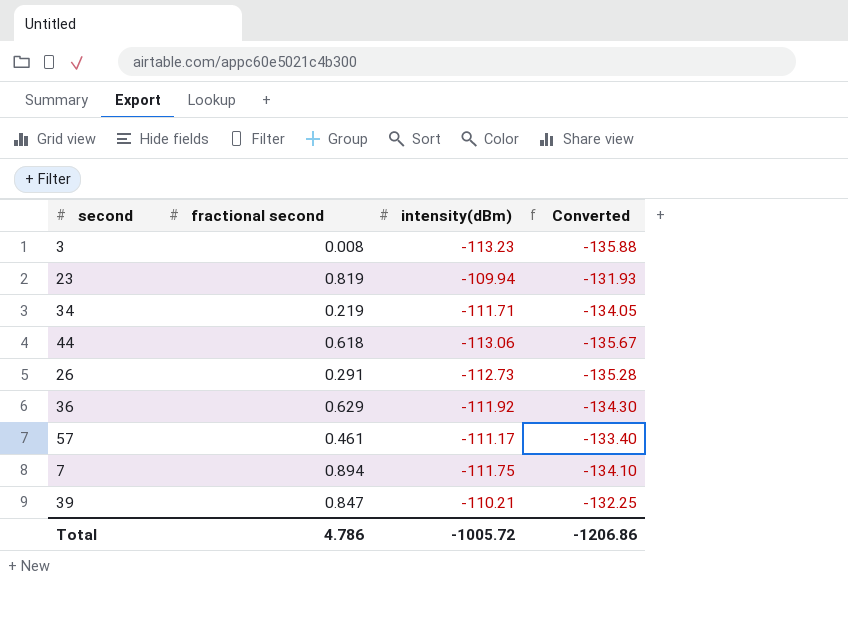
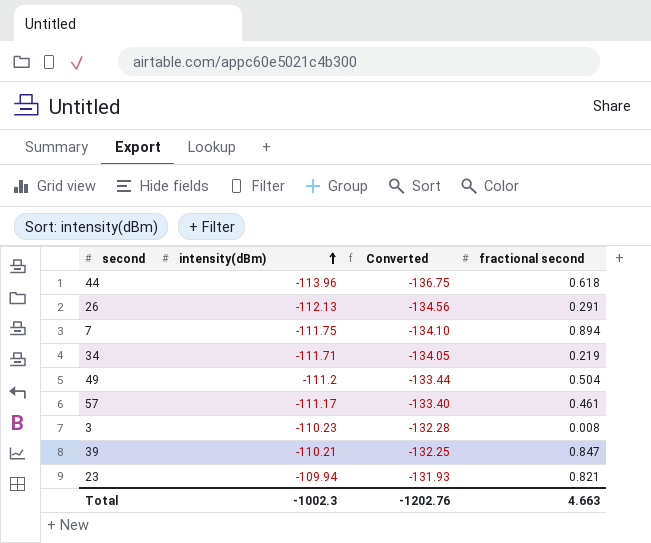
row order: none -> intensity(dBm) ascending
column fractional second | position: 2 -> 4
row 36: 0.629 | -111.92 | -134.30 -> none
44 | intensity(dBm): -113.06 -> -113.96
44 | Converted: -135.67 -> -136.75
26 | intensity(dBm): -112.73 -> -112.13
26 | Converted: -135.28 -> -134.56
row 49: none -> -111.2 | -133.44 | 0.504
3 | intensity(dBm): -113.23 -> -110.23
3 | Converted: -135.88 -> -132.28
23 | fractional second: 0.819 -> 0.821
Total | intensity(dBm): -1005.72 -> -1002.3
Total | Converted: -1206.86 -> -1202.76
Total | fractional second: 4.786 -> 4.663

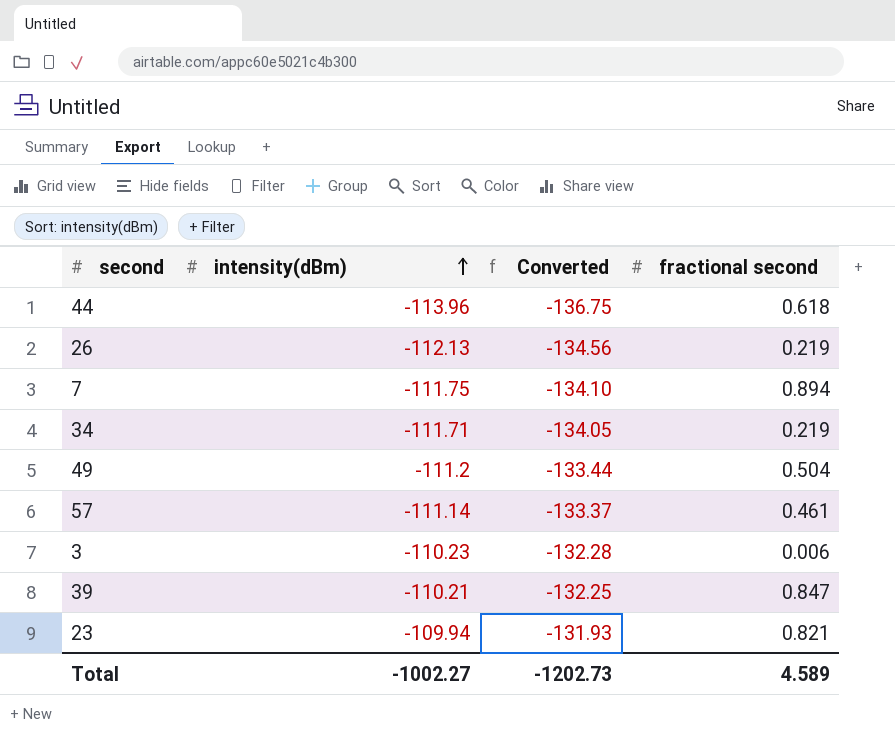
26 | fractional second: 0.291 -> 0.219
57 | intensity(dBm): -111.17 -> -111.14
57 | Converted: -133.40 -> -133.37
3 | fractional second: 0.008 -> 0.006
Total | intensity(dBm): -1002.3 -> -1002.27
Total | Converted: -1202.76 -> -1202.73
Total | fractional second: 4.663 -> 4.589

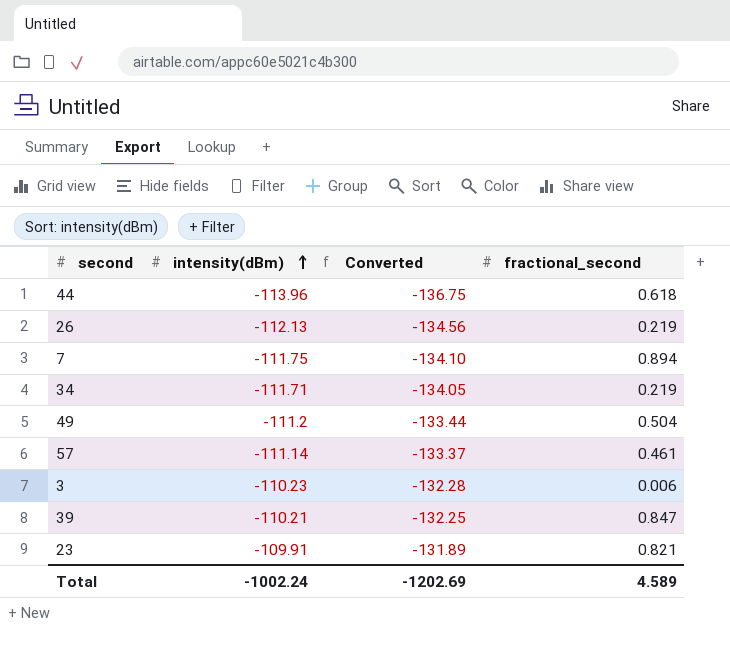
column name: fractional second -> fractional_second
23 | intensity(dBm): -109.94 -> -109.91
23 | Converted: -131.93 -> -131.89
Total | intensity(dBm): -1002.27 -> -1002.24
Total | Converted: -1202.73 -> -1202.69

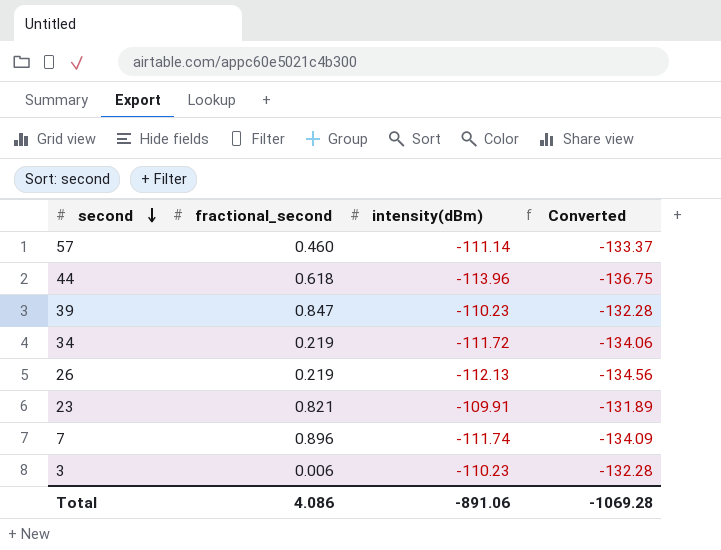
row order: intensity(dBm) ascending -> second descending
column fractional_second | position: 4 -> 2
row 49: -111.2 | -133.44 | 0.504 -> none
57 | fractional_second: 0.461 -> 0.460
39 | intensity(dBm): -110.21 -> -110.23
39 | Converted: -132.25 -> -132.28
34 | intensity(dBm): -111.71 -> -111.72
34 | Converted: -134.05 -> -134.06
7 | fractional_second: 0.894 -> 0.896
7 | intensity(dBm): -111.75 -> -111.74
7 | Converted: -134.10 -> -134.09
Total | fractional_second: 4.589 -> 4.086
Total | intensity(dBm): -1002.24 -> -891.06
Total | Converted: -1202.69 -> -1069.28

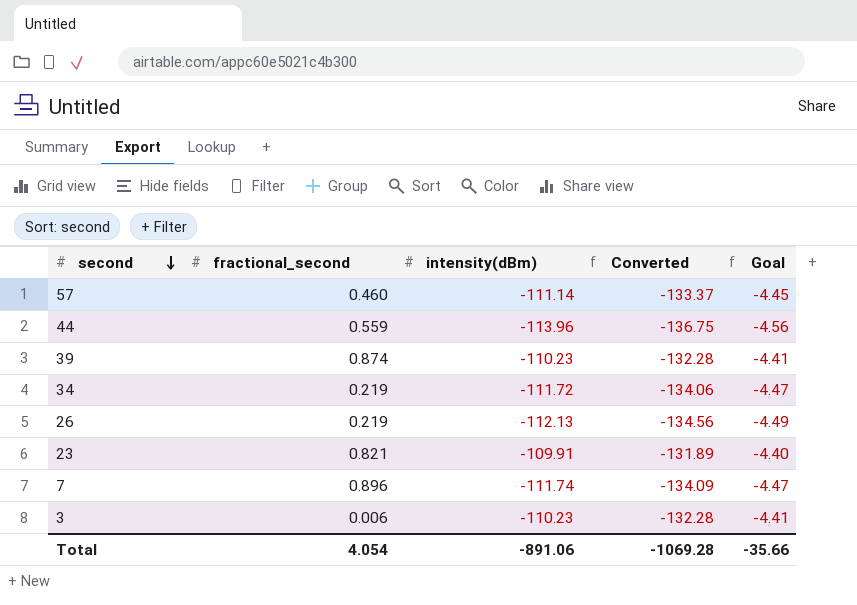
column Goal | formula: none -> [intensity(dBm)] * 0.04
44 | fractional_second: 0.618 -> 0.559
39 | fractional_second: 0.847 -> 0.874
Total | fractional_second: 4.086 -> 4.054

